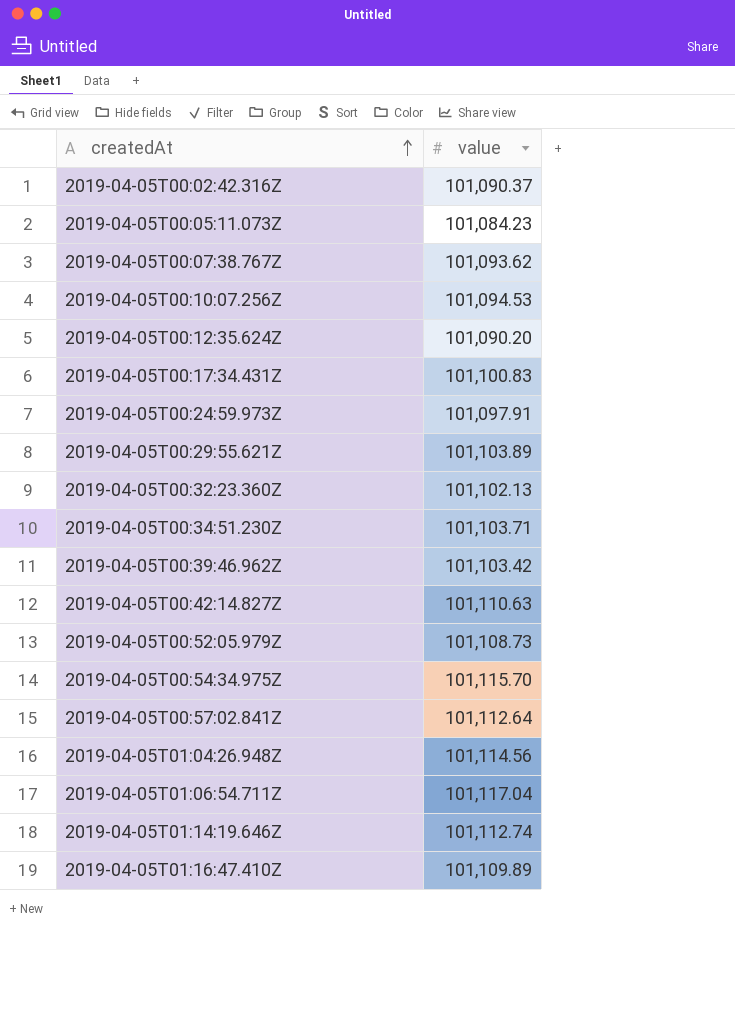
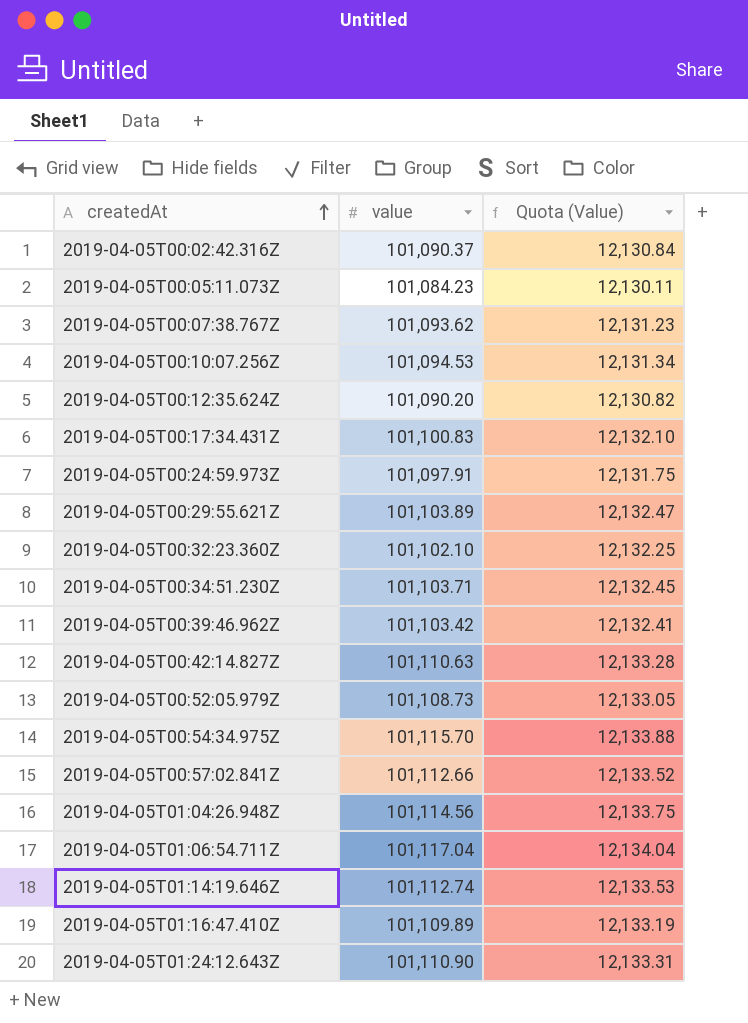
column Quota (Value) | formula: none -> [value] * 0.12
2019-04-05T00:32:23.360Z | value: 101,102.13 -> 101,102.10
2019-04-05T00:57:02.841Z | value: 101,112.64 -> 101,112.66
row 2019-04-05T01:24:12.643Z: none -> 101,110.90 | 12,133.31

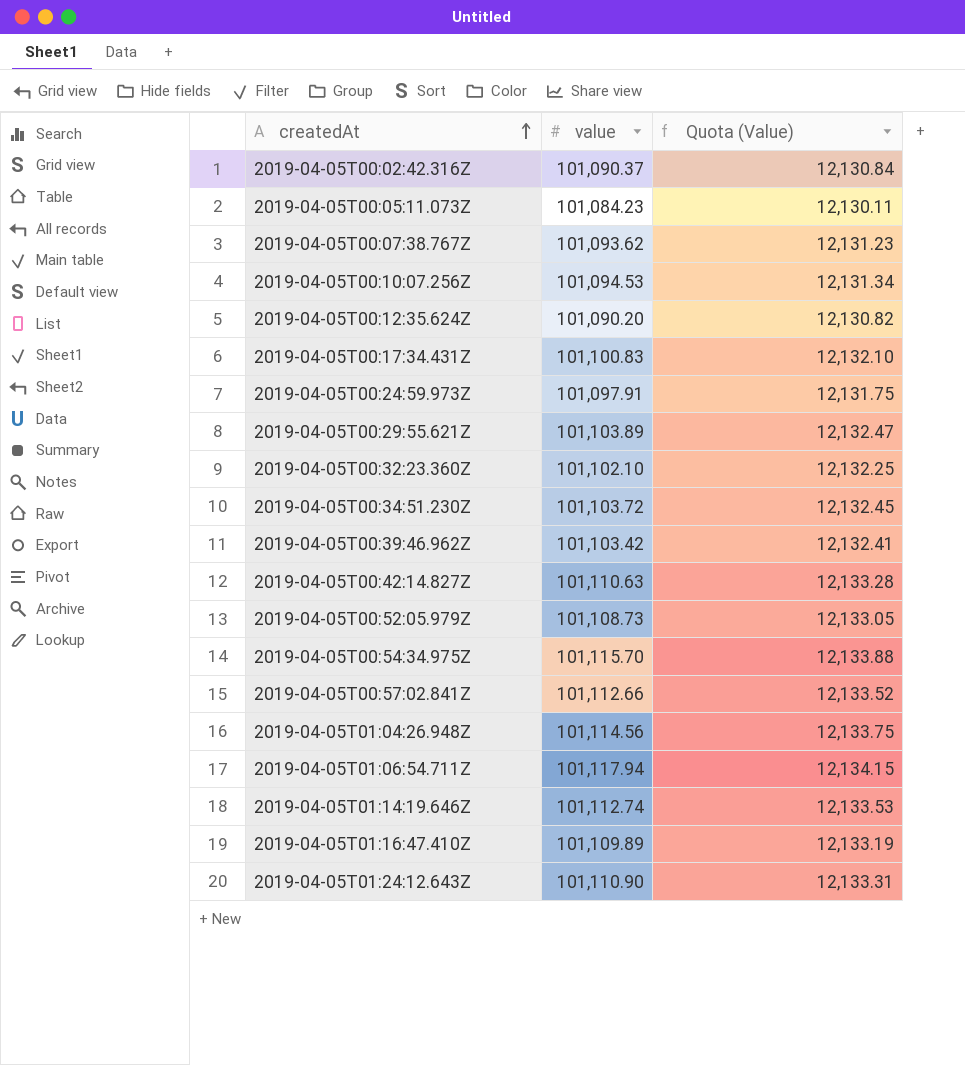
2019-04-05T00:34:51.230Z | value: 101,103.71 -> 101,103.72
2019-04-05T01:06:54.711Z | value: 101,117.04 -> 101,117.94
2019-04-05T01:06:54.711Z | Quota (Value): 12,134.04 -> 12,134.15

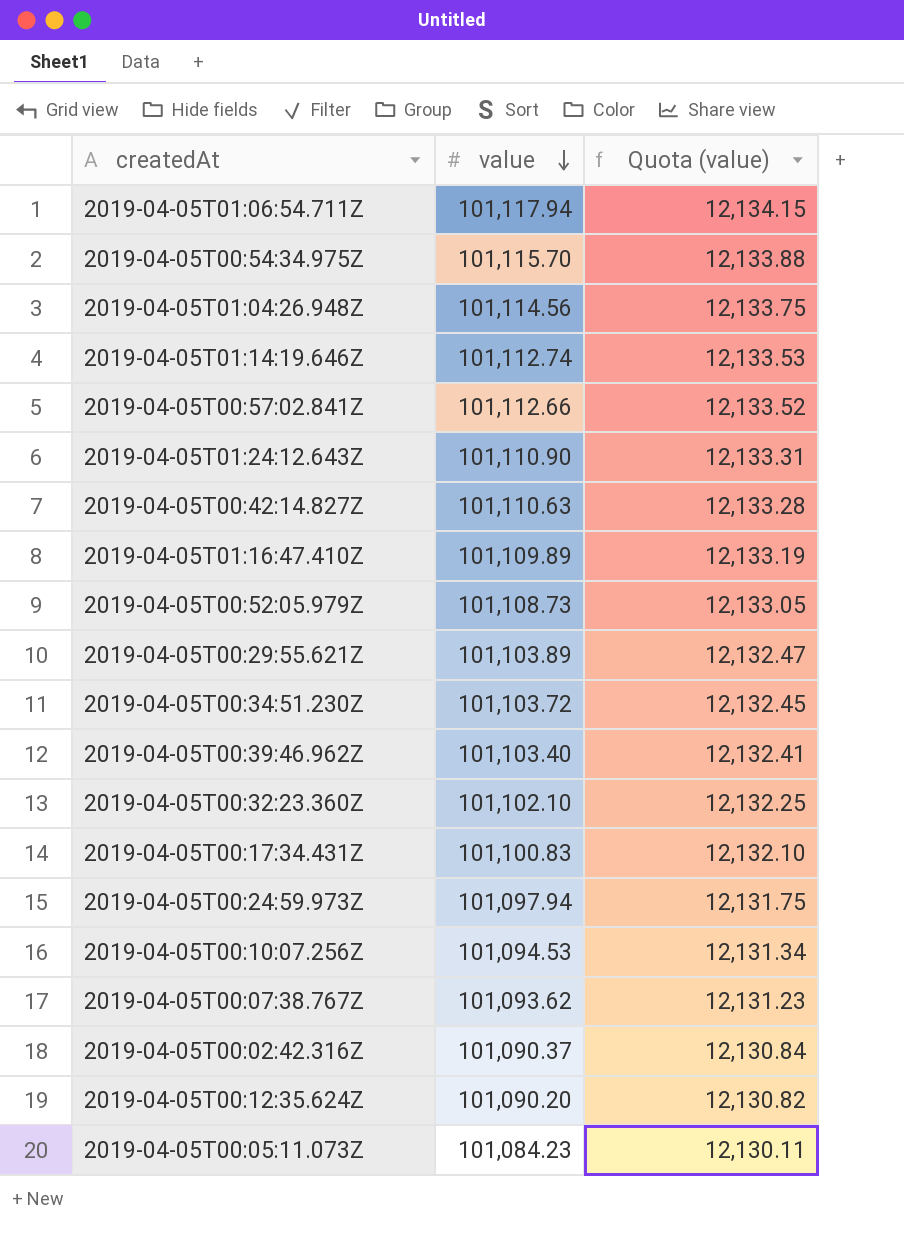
row order: createdAt ascending -> value descending
column name: Quota (Value) -> Quota (value)
2019-04-05T00:39:46.962Z | value: 101,103.42 -> 101,103.40
2019-04-05T00:24:59.973Z | value: 101,097.91 -> 101,097.94

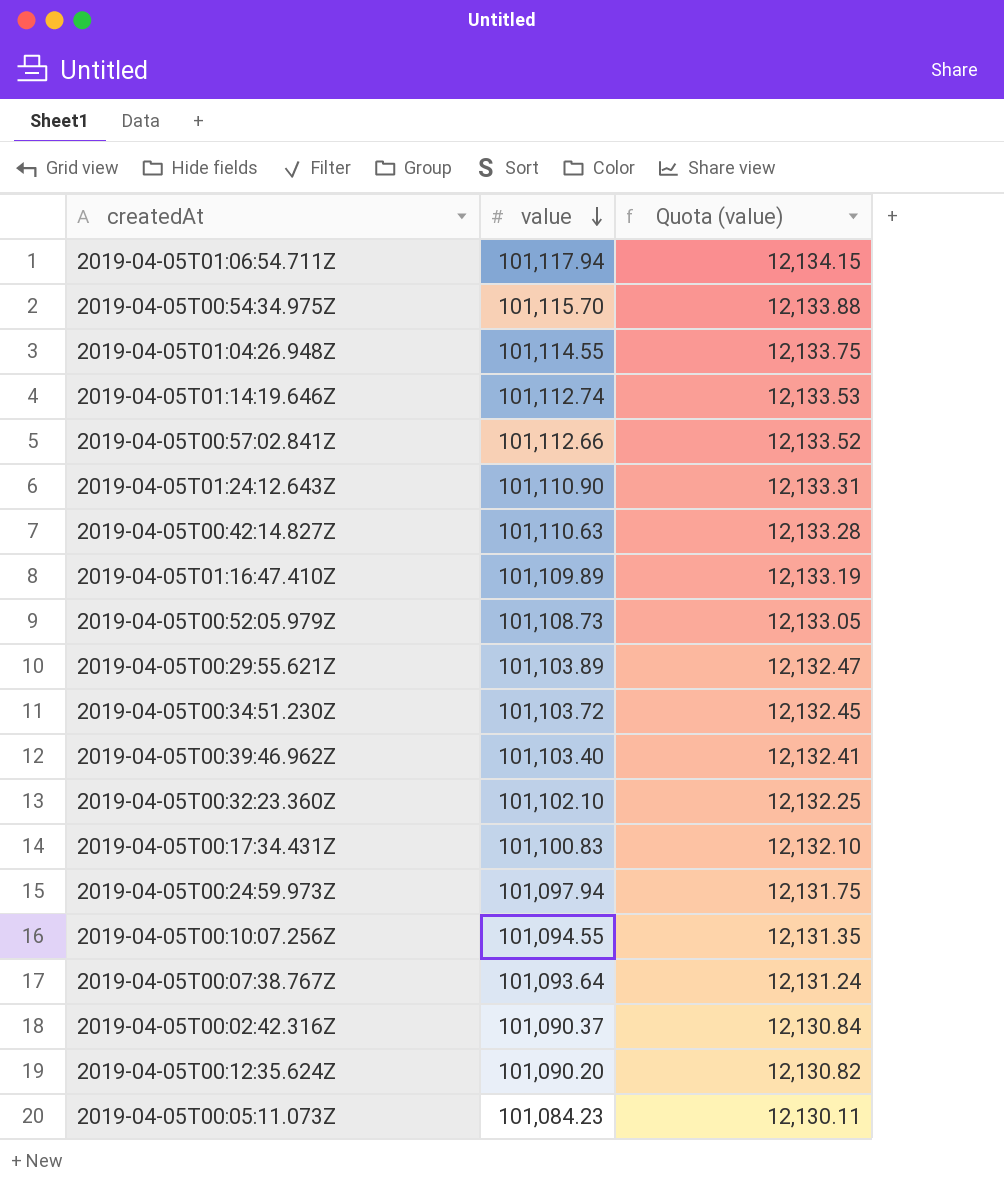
2019-04-05T01:04:26.948Z | value: 101,114.56 -> 101,114.55
2019-04-05T00:10:07.256Z | value: 101,094.53 -> 101,094.55
2019-04-05T00:10:07.256Z | Quota (value): 12,131.34 -> 12,131.35
2019-04-05T00:07:38.767Z | value: 101,093.62 -> 101,093.64
2019-04-05T00:07:38.767Z | Quota (value): 12,131.23 -> 12,131.24

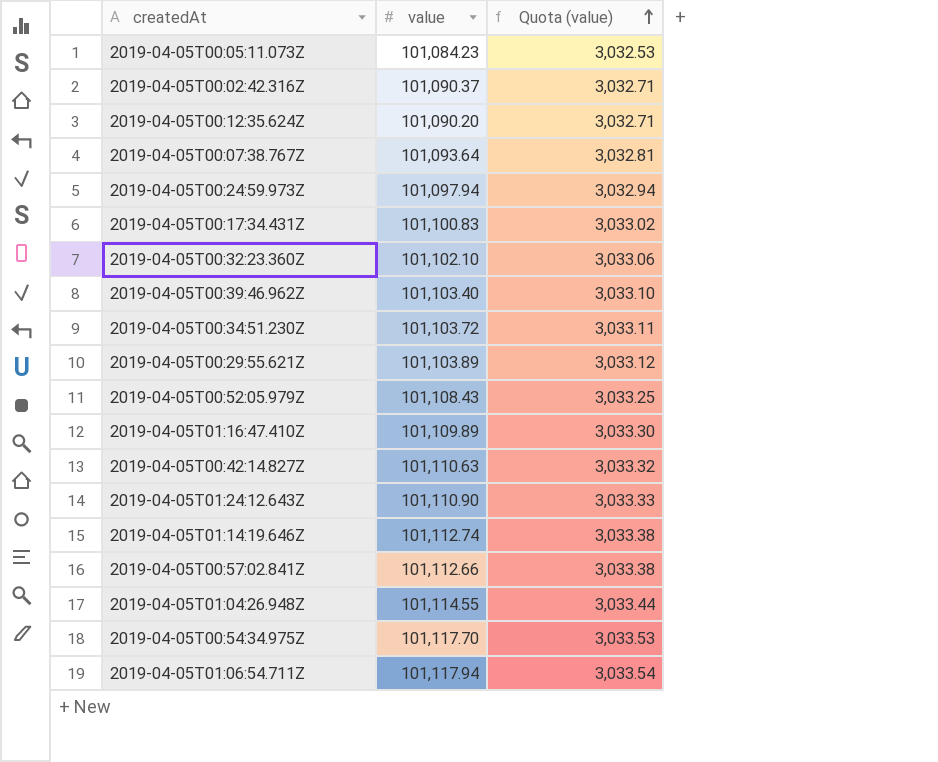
row order: value descending -> Quota (value) ascending
column Quota (value) | formula: [value] * 0.12 -> [value] * 0.03
row 2019-04-05T00:10:07.256Z: 101,094.55 | 12,131.35 -> none
2019-04-05T00:52:05.979Z | value: 101,108.73 -> 101,108.43
2019-04-05T00:54:34.975Z | value: 101,115.70 -> 101,117.70

